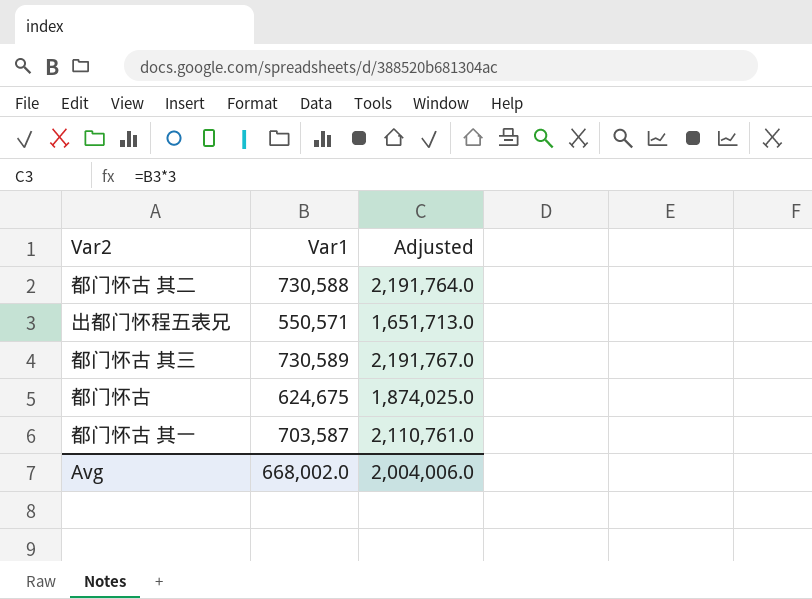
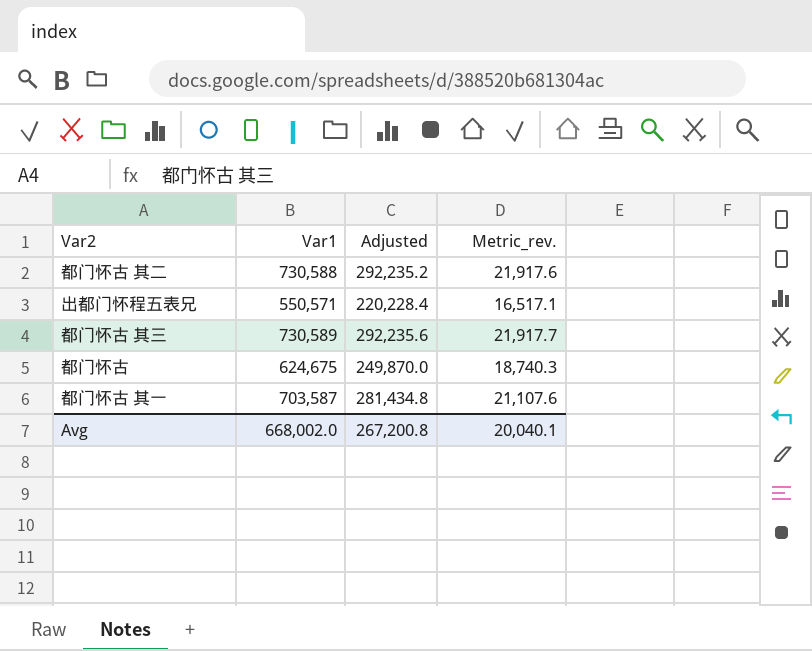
column Adjusted | formula: [Var1] * 3 -> [Var1] * 0.4
column Metric_rev. | formula: none -> [Var1] * 0.03
Avg | Adjusted: 2,004,006.0 -> 267,200.8

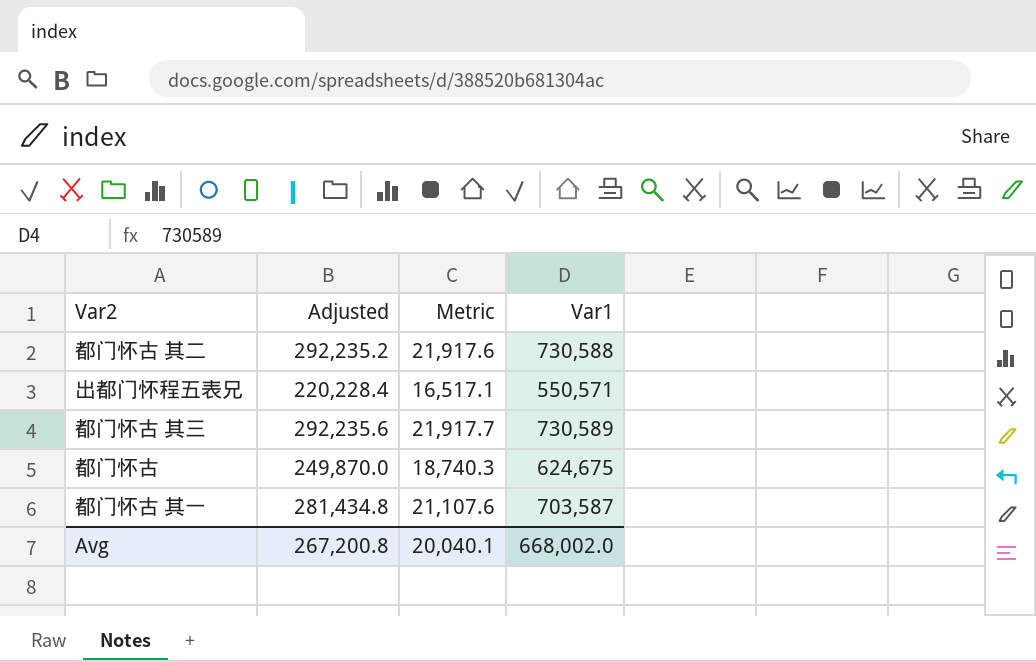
column name: Metric_rev. -> Metric
column Var1 | position: 2 -> 4

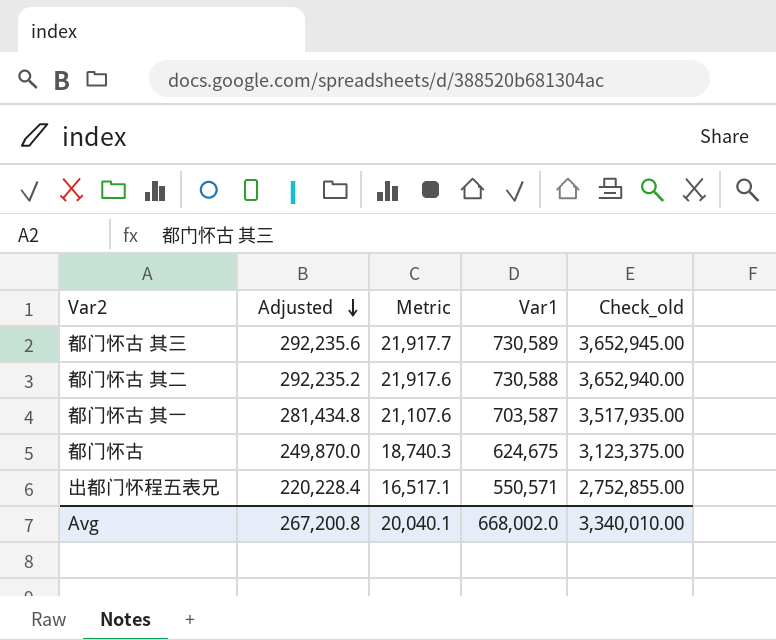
row order: none -> Adjusted descending
column Check_old | formula: none -> [Var1] * 5

